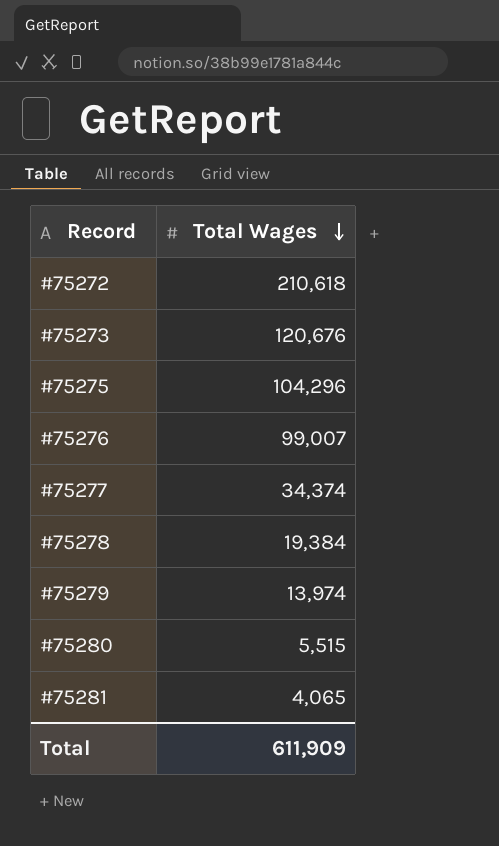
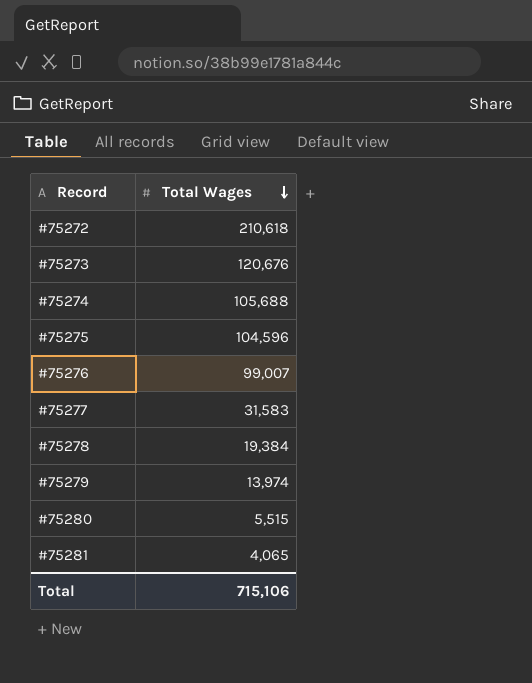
row #75274: none -> 105,688
#75275 | Total Wages: 104,296 -> 104,596
#75277 | Total Wages: 34,374 -> 31,583
Total | Total Wages: 611,909 -> 715,106

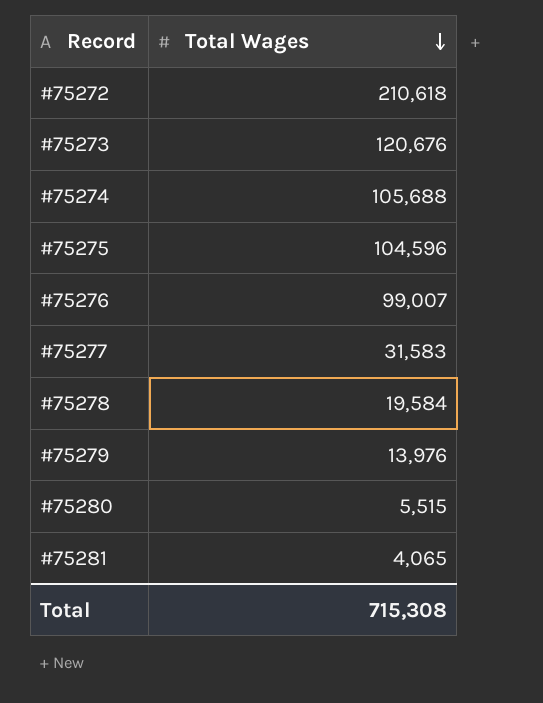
#75278 | Total Wages: 19,384 -> 19,584
#75279 | Total Wages: 13,974 -> 13,976
Total | Total Wages: 715,106 -> 715,308

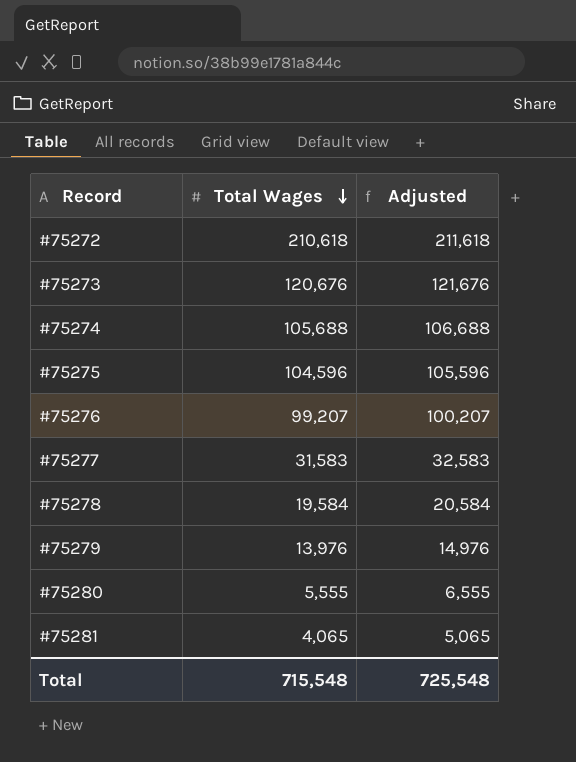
column Adjusted | formula: none -> [Total Wages] + 1000
#75276 | Total Wages: 99,007 -> 99,207
#75280 | Total Wages: 5,515 -> 5,555
Total | Total Wages: 715,308 -> 715,548

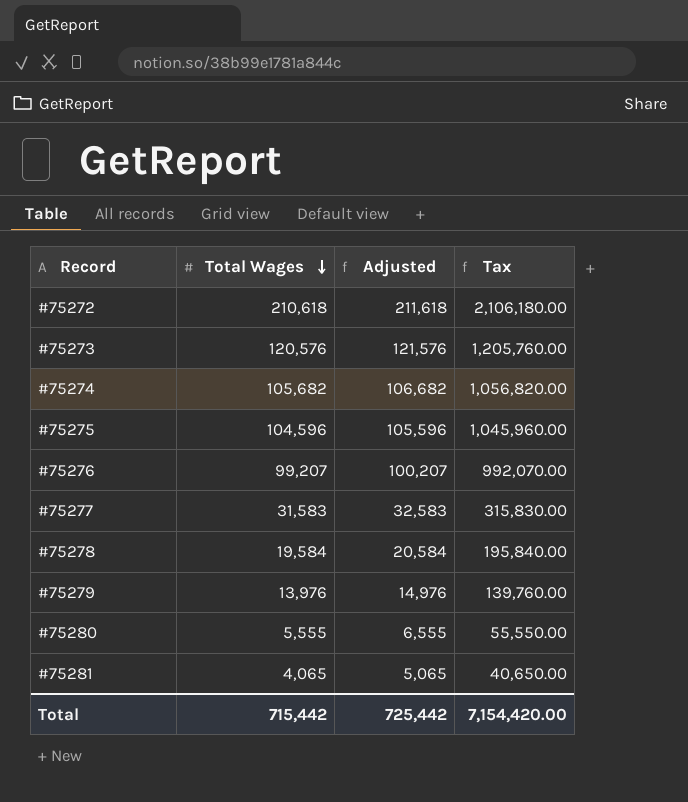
column Tax | formula: none -> [Total Wages] * 10
#75273 | Total Wages: 120,676 -> 120,576
#75273 | Adjusted: 121,676 -> 121,576
#75274 | Total Wages: 105,688 -> 105,682
#75274 | Adjusted: 106,688 -> 106,682
Total | Total Wages: 715,548 -> 715,442
Total | Adjusted: 725,548 -> 725,442

